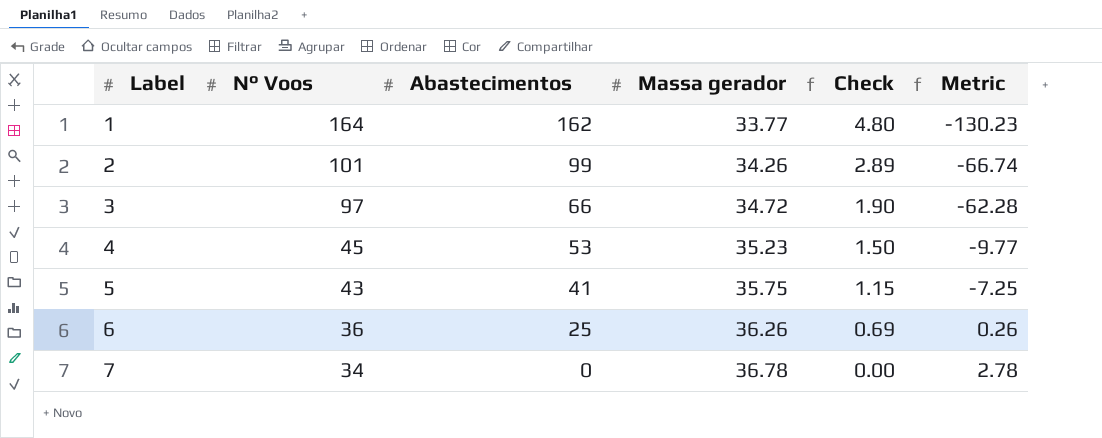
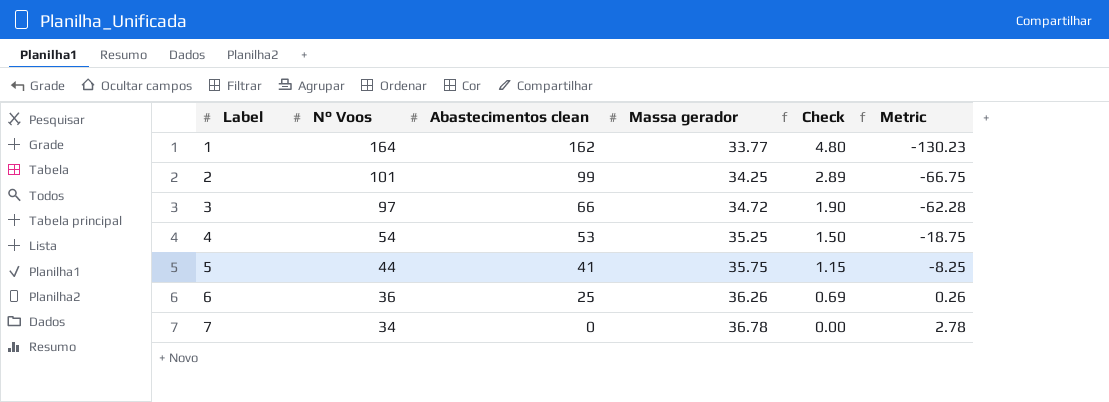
column name: Abastecimentos -> Abastecimentos clean
2 | Massa gerador: 34.26 -> 34.25
2 | Metric: -66.74 -> -66.75
4 | N° Voos: 45 -> 54
4 | Massa gerador: 35.23 -> 35.25
4 | Metric: -9.77 -> -18.75
5 | N° Voos: 43 -> 44
5 | Metric: -7.25 -> -8.25

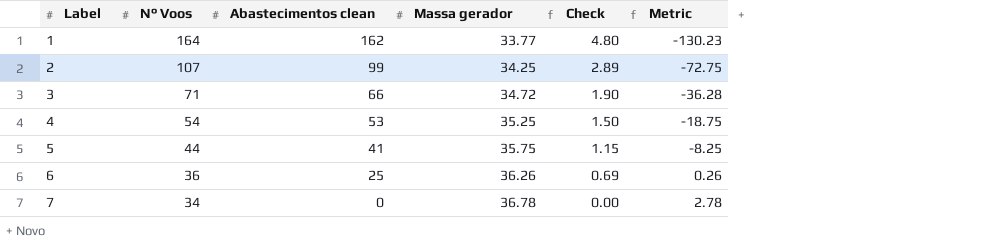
2 | N° Voos: 101 -> 107
2 | Metric: -66.75 -> -72.75
3 | N° Voos: 97 -> 71
3 | Metric: -62.28 -> -36.28

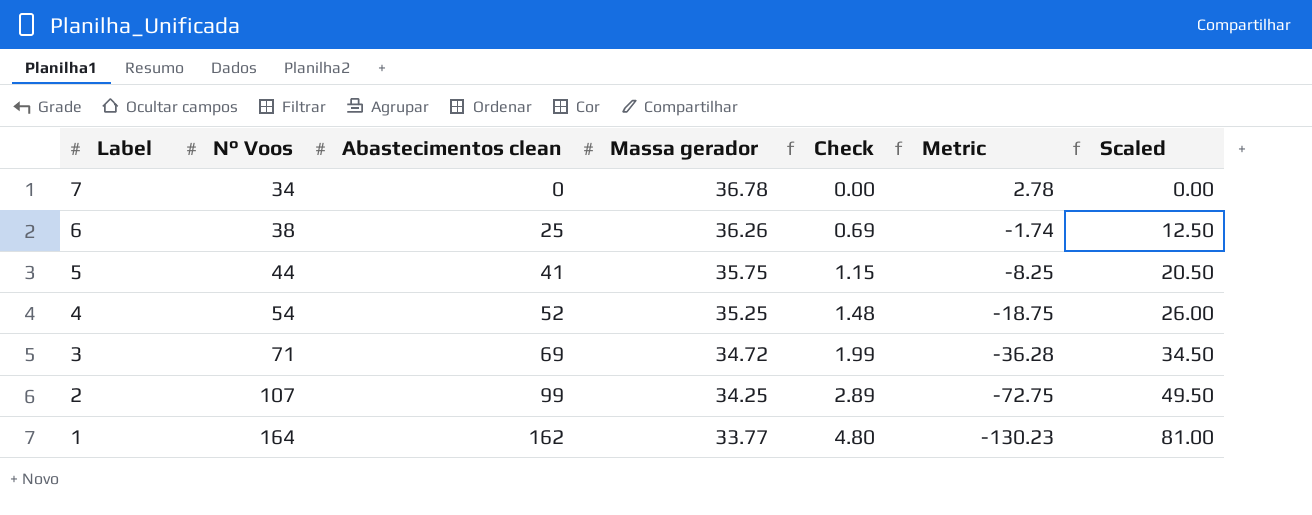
row order: Label ascending -> Label descending
column Scaled | formula: none -> [Abastecimentos clean] * 0.5
6 | N° Voos: 36 -> 38
6 | Metric: 0.26 -> -1.74
4 | Abastecimentos clean: 53 -> 52
4 | Check: 1.50 -> 1.48
3 | Abastecimentos clean: 66 -> 69
3 | Check: 1.90 -> 1.99

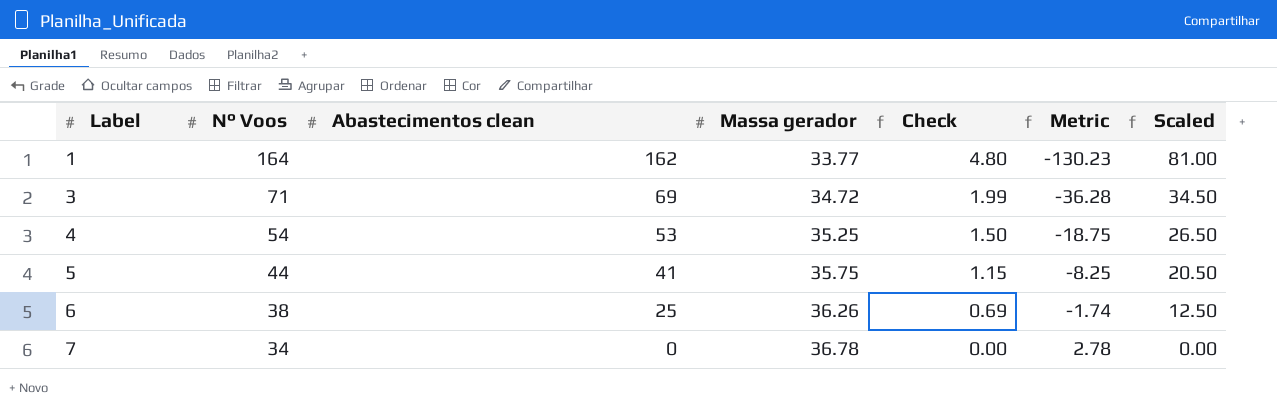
row order: Label descending -> Label ascending
row 2: 107 | 99 | 34.25 | 2.89 | -72.75 | 49.50 -> none
4 | Abastecimentos clean: 52 -> 53
4 | Check: 1.48 -> 1.50
4 | Scaled: 26.00 -> 26.50

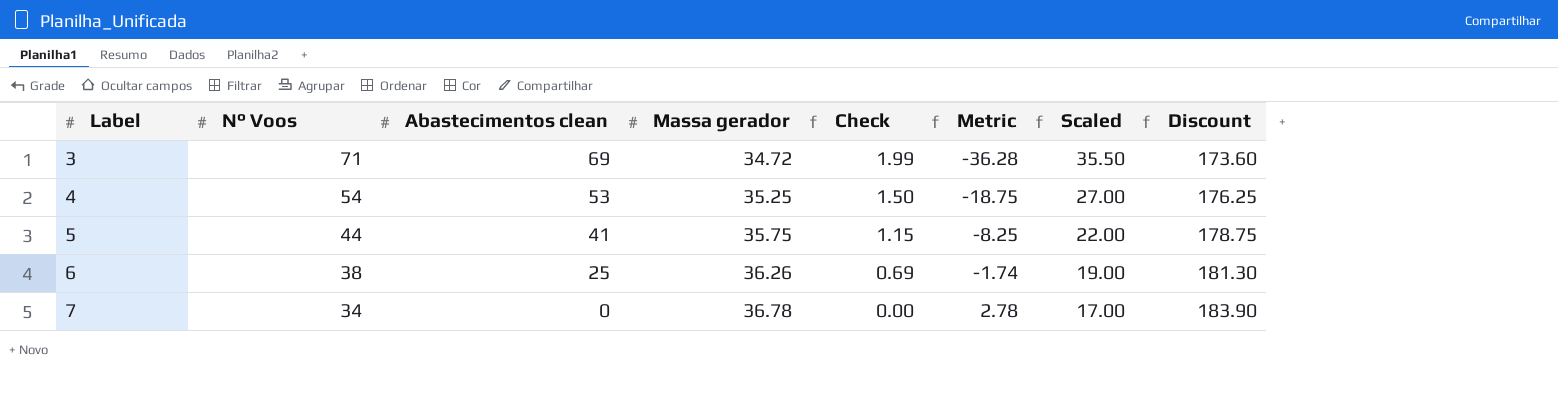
column Scaled | formula: [Abastecimentos clean] * 0.5 -> [N° Voos] * 0.5
column Discount | formula: none -> [Massa gerador] * 5
row 1: 164 | 162 | 33.77 | 4.80 | -130.23 | 81.00 -> none

